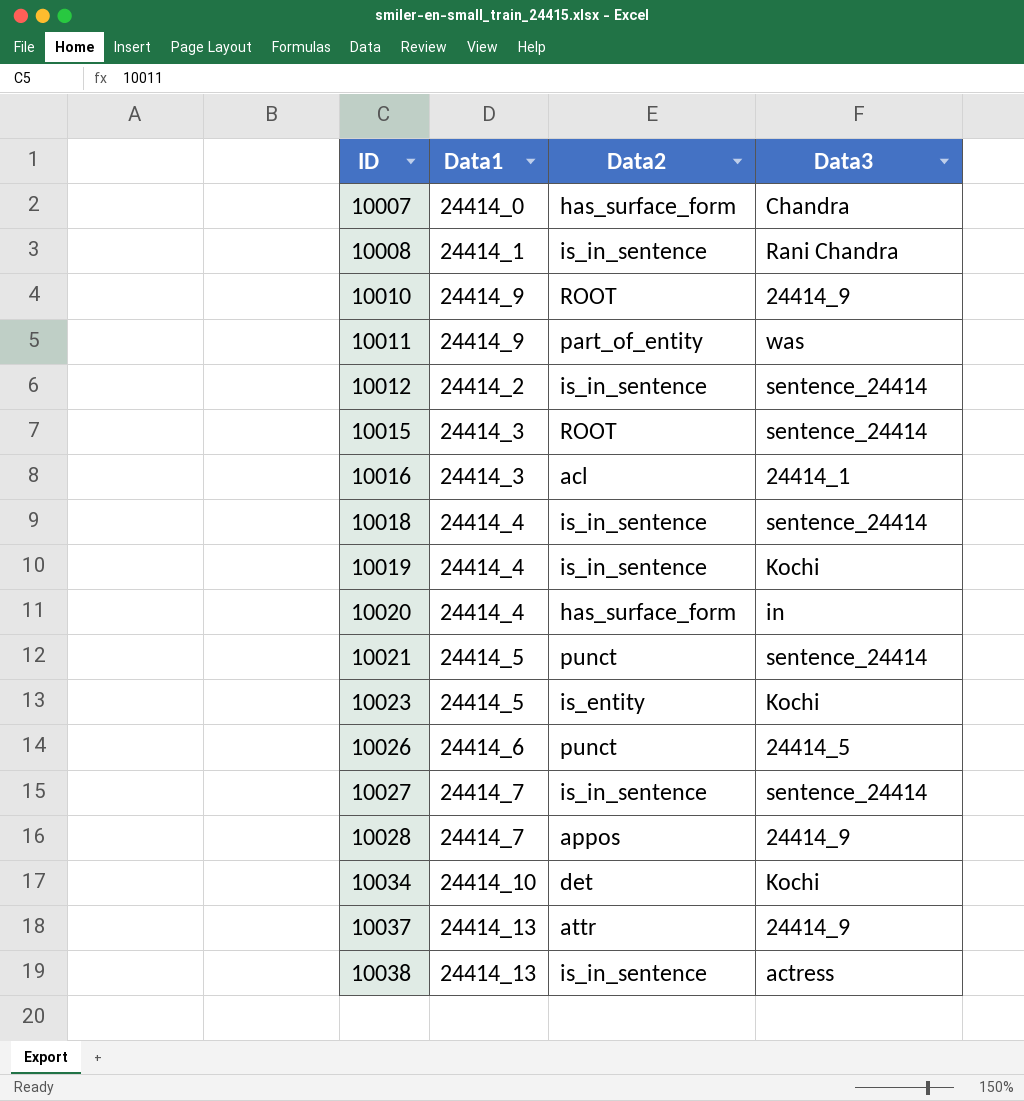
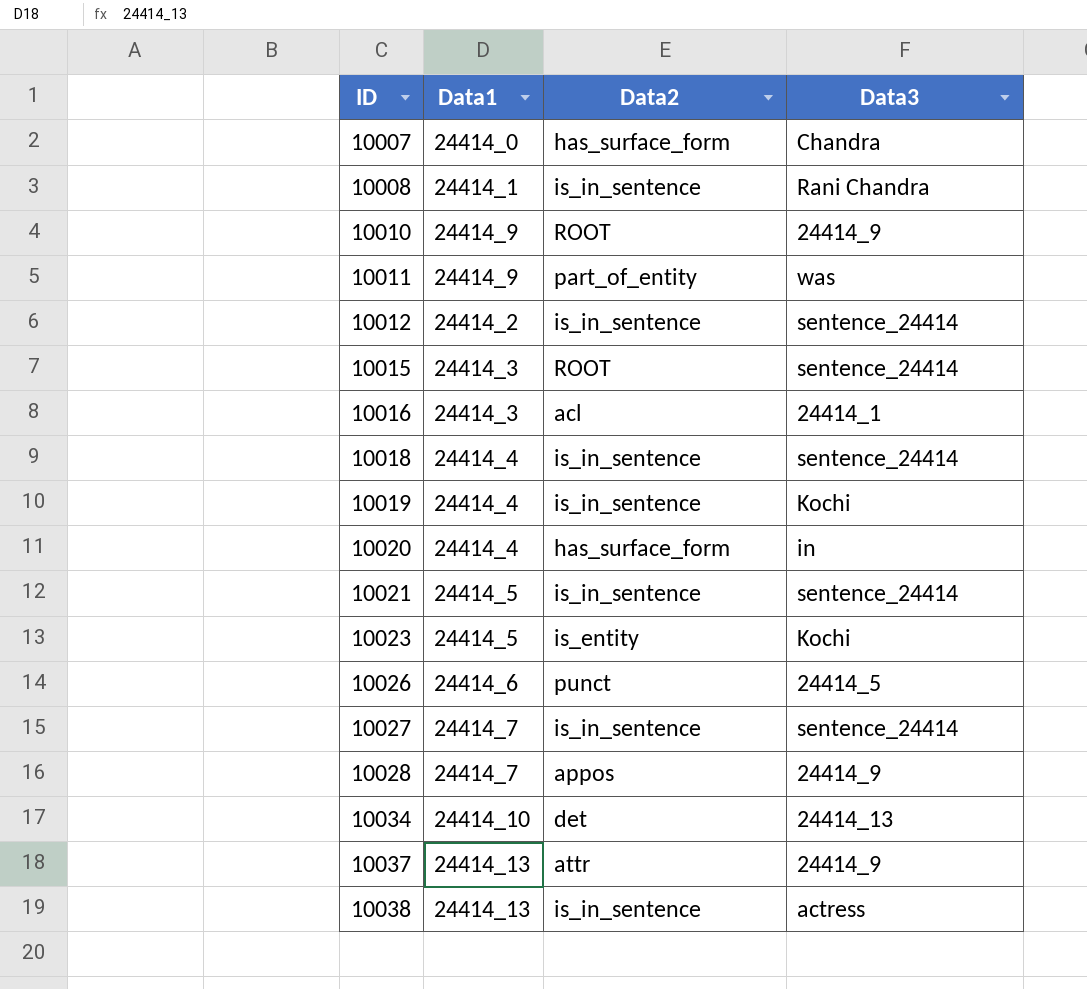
10021 | Data2: punct -> is_in_sentence
10034 | Data3: Kochi -> 24414_13

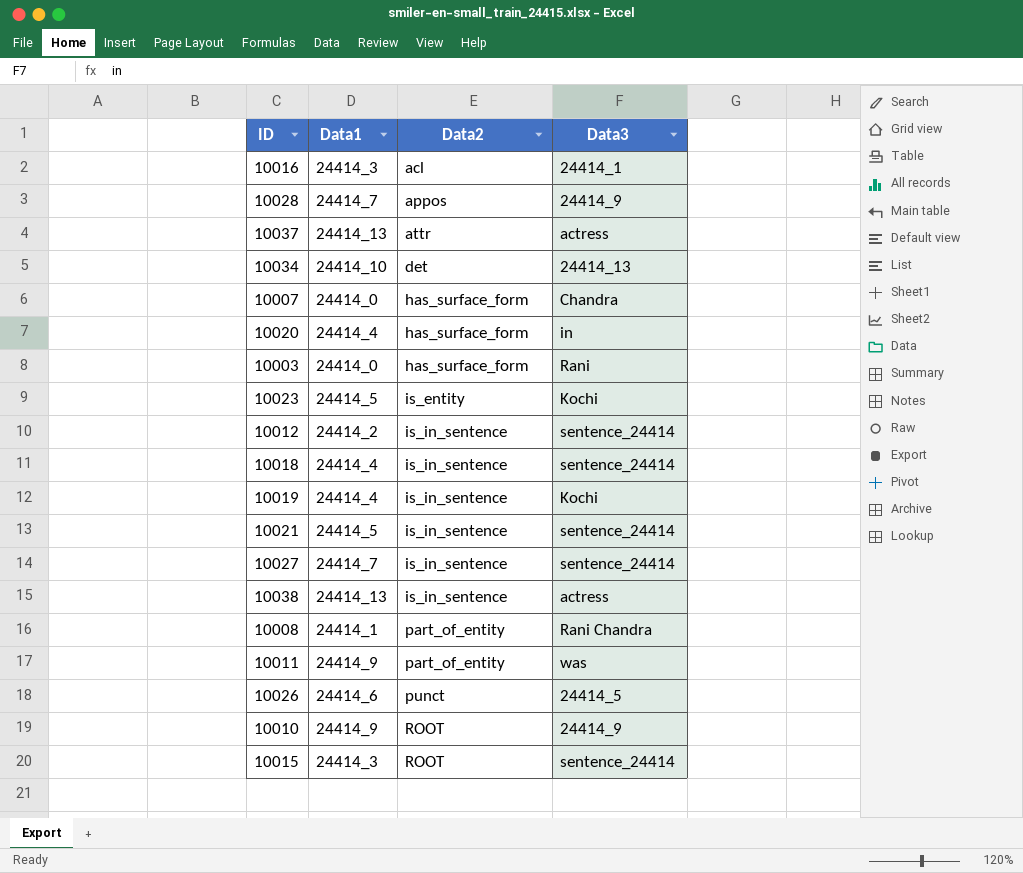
row order: ID ascending -> Data2 ascending
10037 | Data3: 24414_9 -> actress
row 10003: none -> 24414_0 | has_surface_form | Rani
10008 | Data2: is_in_sentence -> part_of_entity

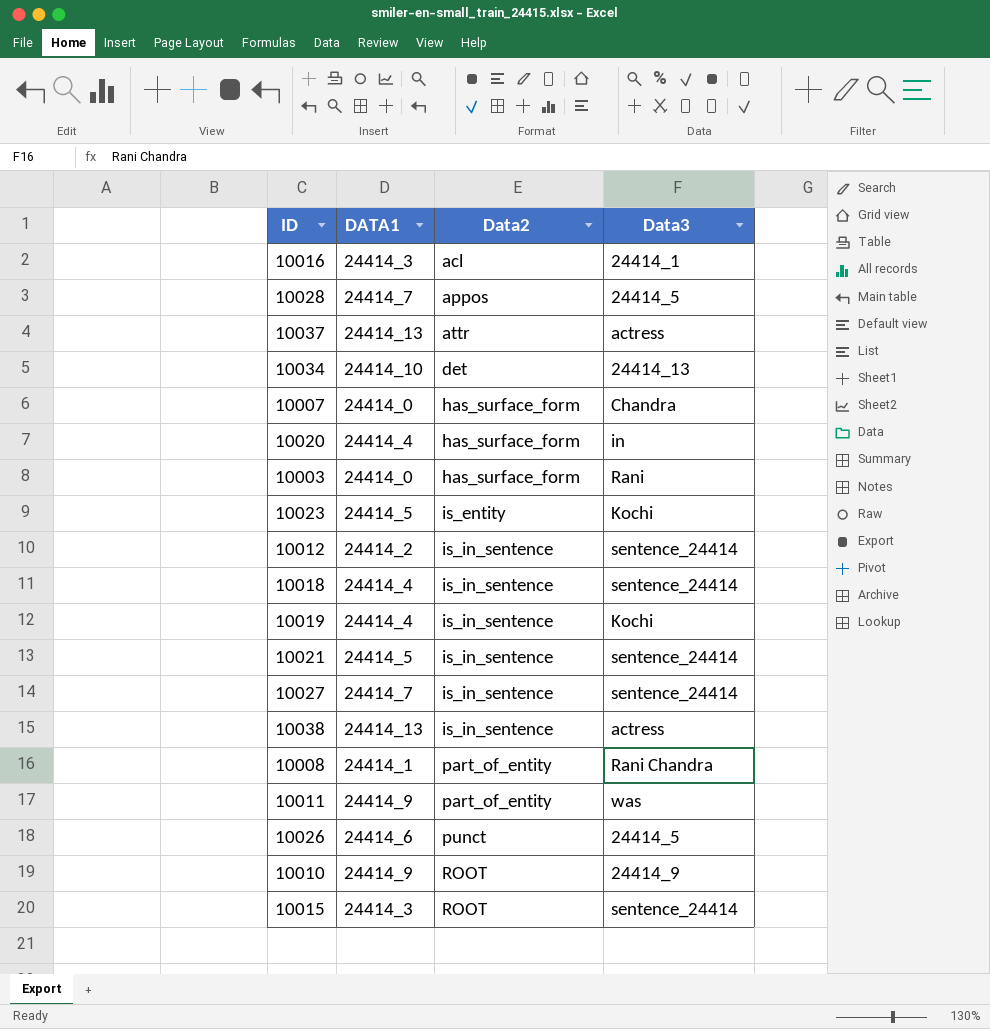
column name: Data1 -> DATA1
10028 | Data3: 24414_9 -> 24414_5

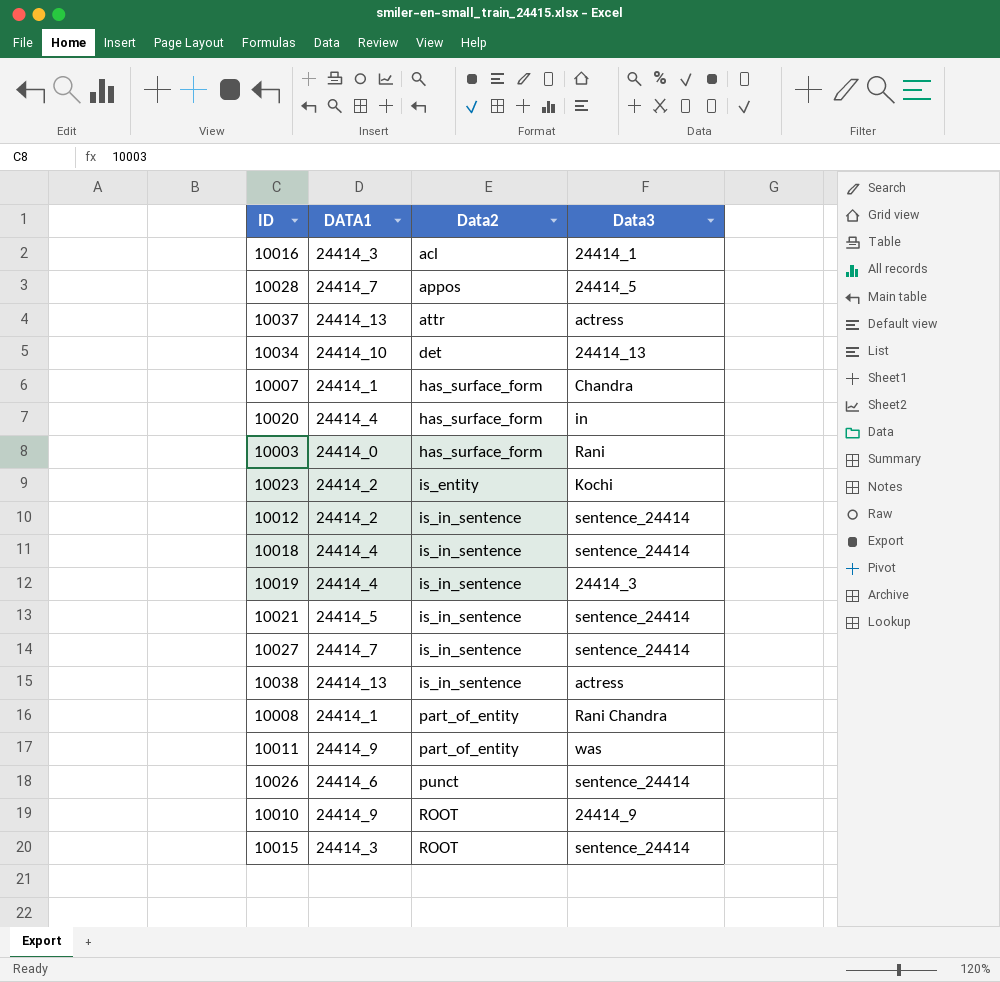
10007 | DATA1: 24414_0 -> 24414_1
10023 | DATA1: 24414_5 -> 24414_2
10019 | Data3: Kochi -> 24414_3
10026 | Data3: 24414_5 -> sentence_24414

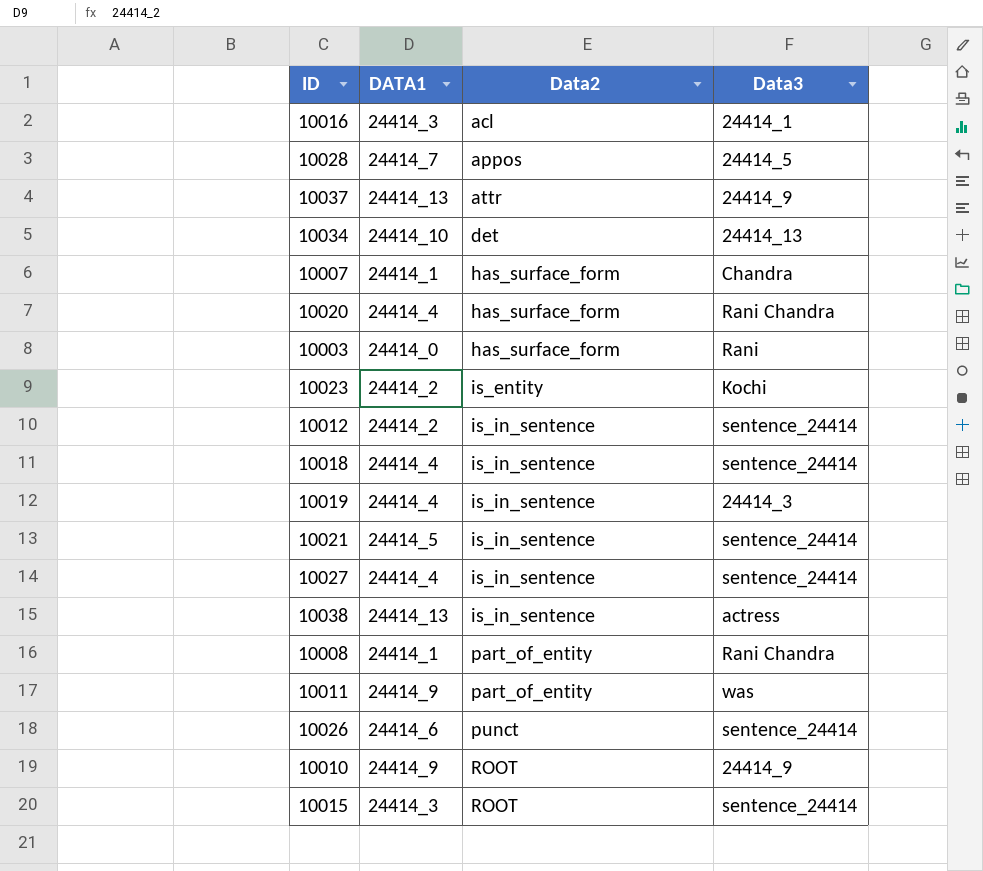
10037 | Data3: actress -> 24414_9
10020 | Data3: in -> Rani Chandra
10027 | DATA1: 24414_7 -> 24414_4

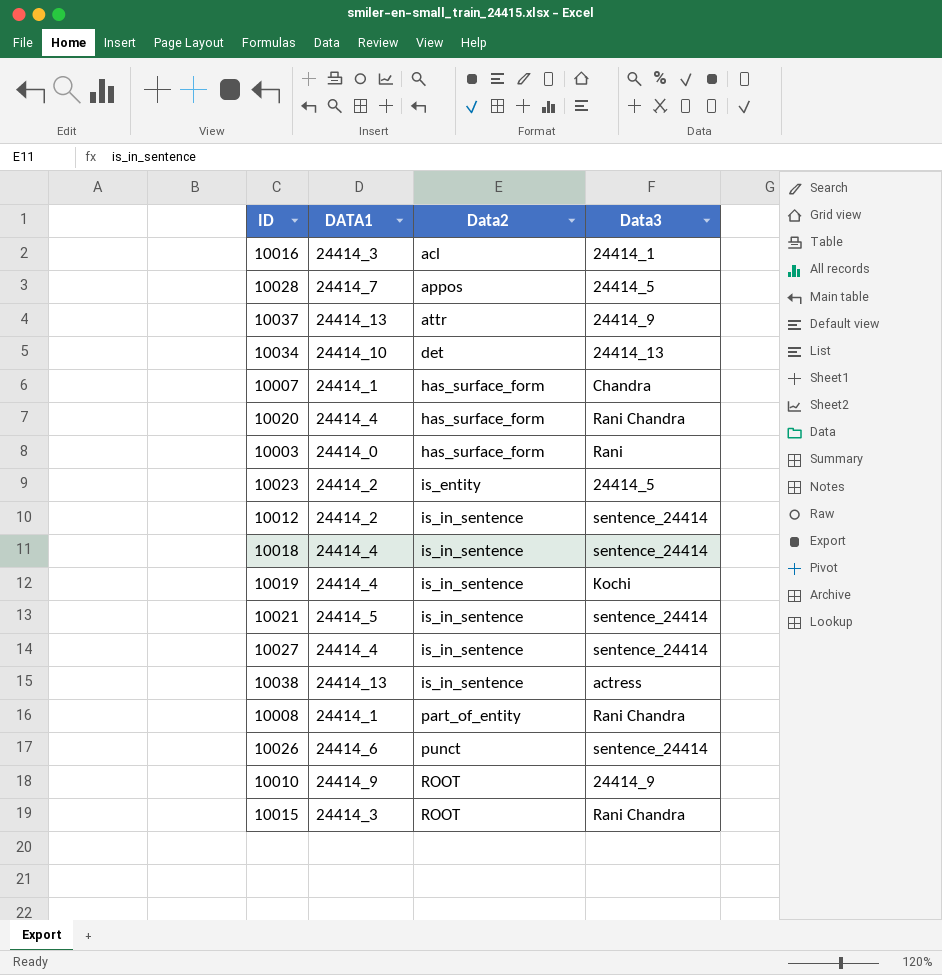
row 10011: 24414_9 | part_of_entity | was -> none
10023 | Data3: Kochi -> 24414_5
10019 | Data3: 24414_3 -> Kochi
10015 | Data3: sentence_24414 -> Rani Chandra

